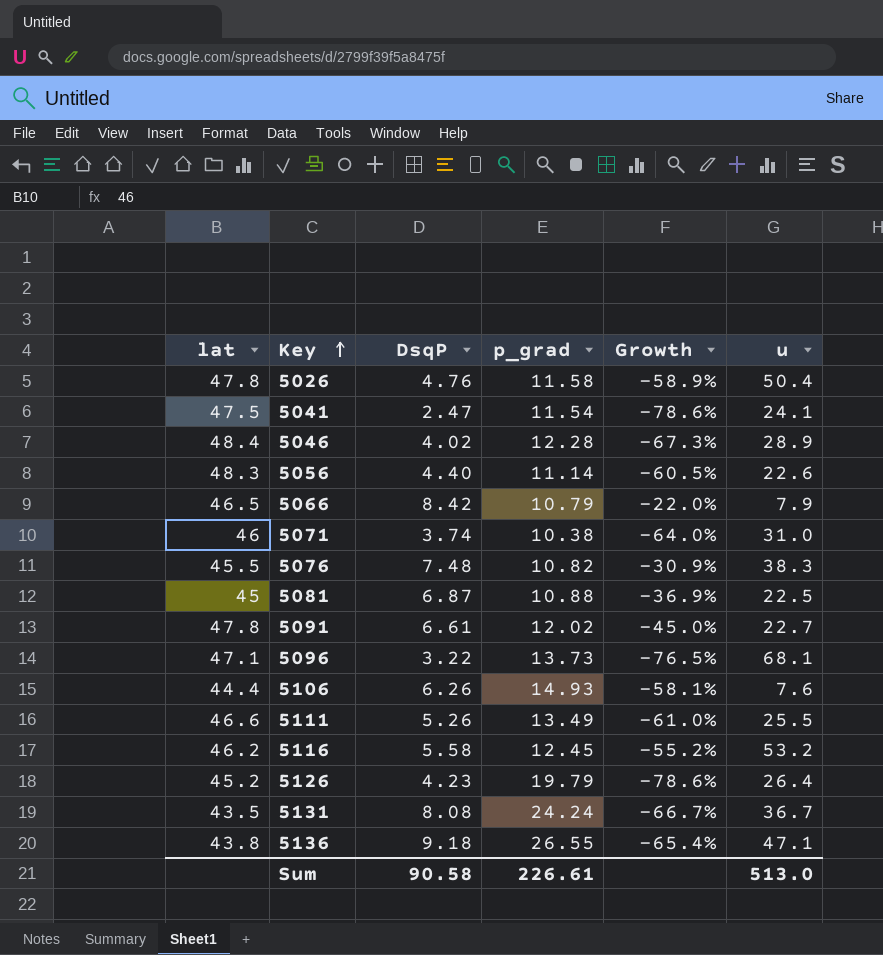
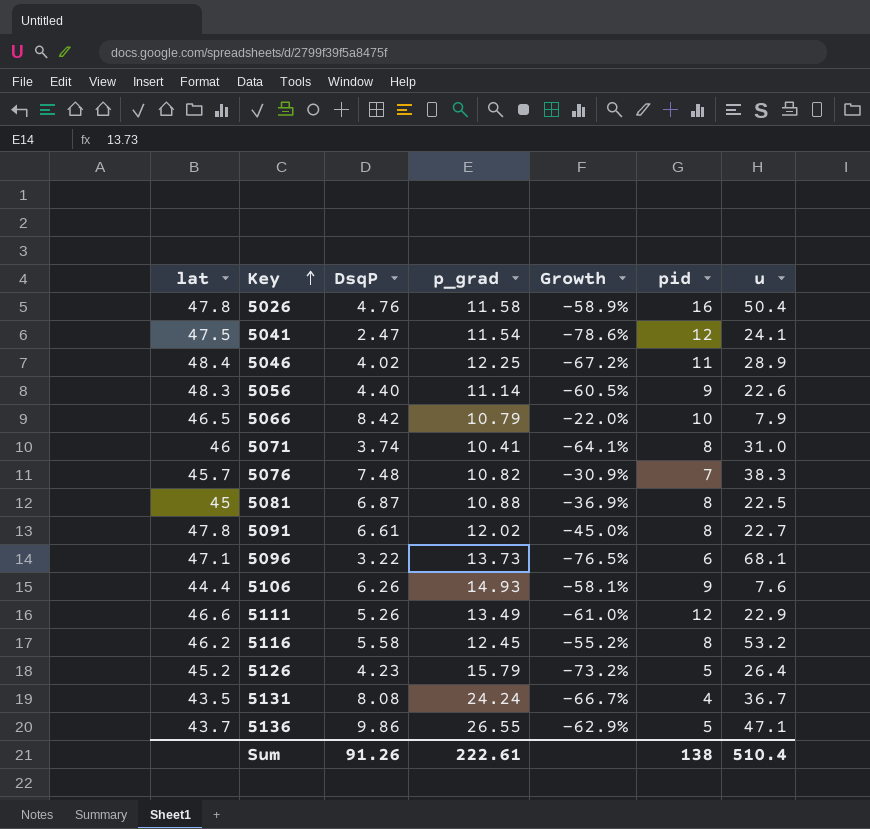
column pid | position: none -> 6
5046 | p_grad: 12.28 -> 12.25
5046 | Growth: -67.3% -> -67.2%
5071 | p_grad: 10.38 -> 10.41
5071 | Growth: -64.0% -> -64.1%
5076 | lat: 45.5 -> 45.7
5111 | u: 25.5 -> 22.9
5126 | p_grad: 19.79 -> 15.79
5126 | Growth: -78.6% -> -73.2%
5136 | lat: 43.8 -> 43.7
5136 | DsqP: 9.18 -> 9.86
5136 | Growth: -65.4% -> -62.9%
Sum | DsqP: 90.58 -> 91.26
Sum | p_grad: 226.61 -> 222.61
Sum | u: 513.0 -> 510.4

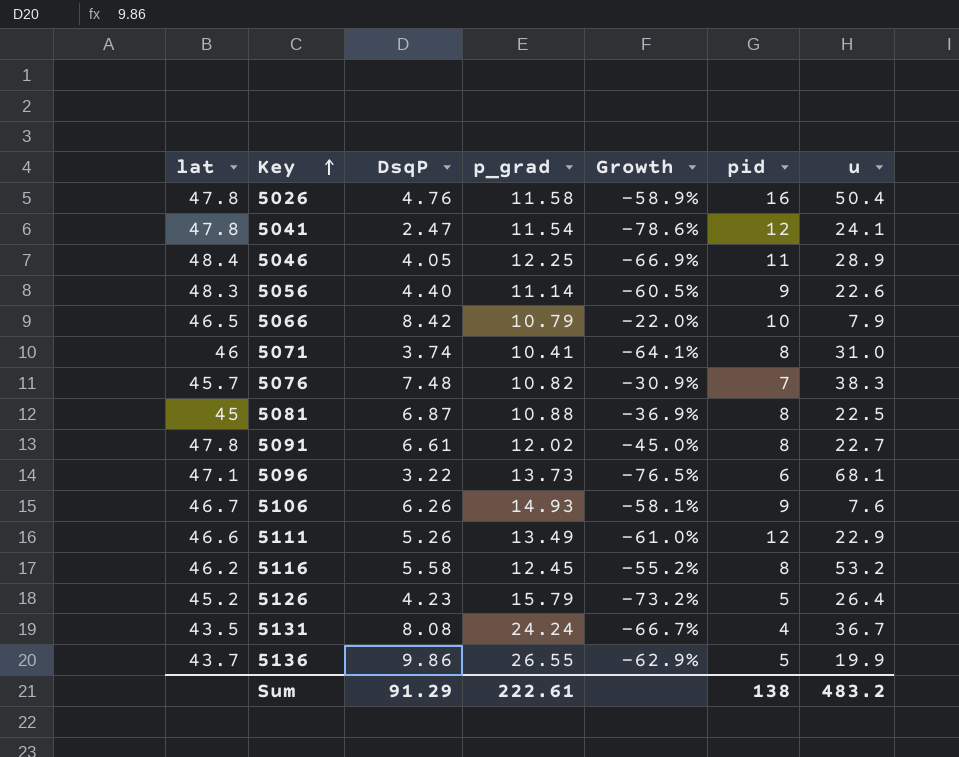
5041 | lat: 47.5 -> 47.8
5046 | DsqP: 4.02 -> 4.05
5046 | Growth: -67.2% -> -66.9%
5106 | lat: 44.4 -> 46.7
5136 | u: 47.1 -> 19.9
Sum | DsqP: 91.26 -> 91.29
Sum | u: 510.4 -> 483.2

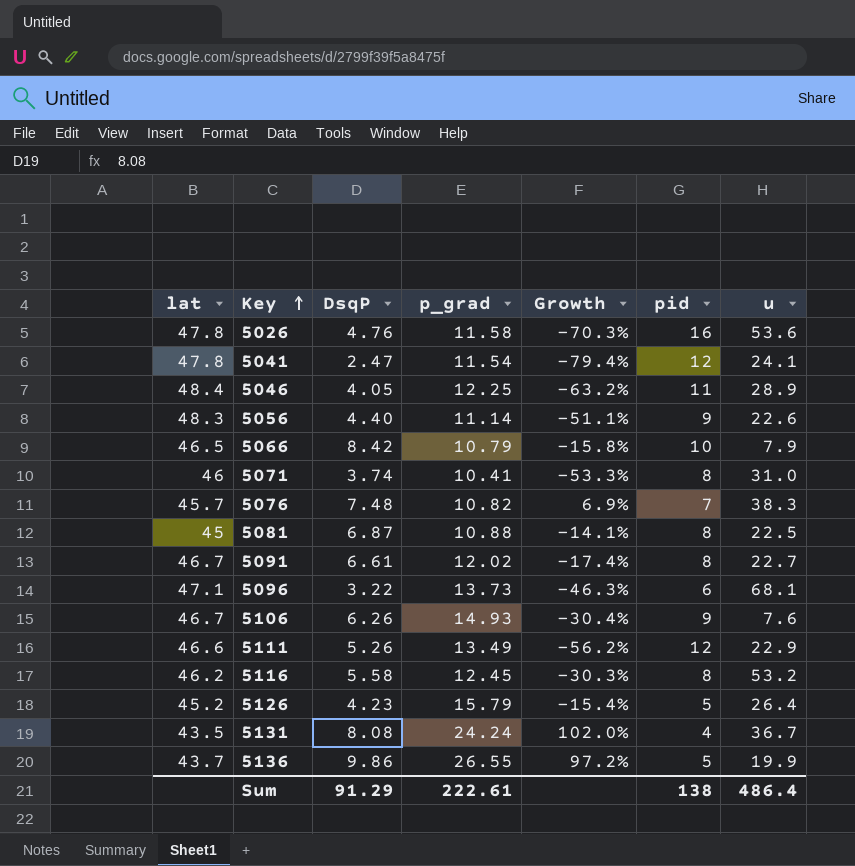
column Growth | formula: ([DsqP] - [p_grad]) / [p_grad] -> ([DsqP] - [pid]) / [pid]
5026 | u: 50.4 -> 53.6
5091 | lat: 47.8 -> 46.7
Sum | u: 483.2 -> 486.4

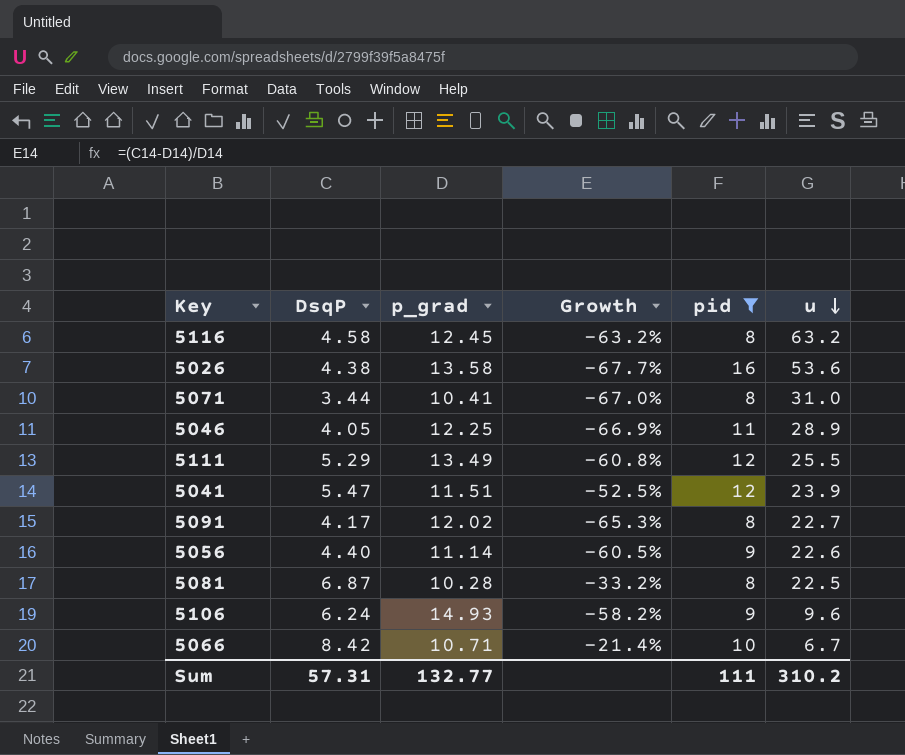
filter: none -> pid >= 8
row order: Key ascending -> u descending
column lat | position: 1 -> none
column Growth | formula: ([DsqP] - [pid]) / [pid] -> ([DsqP] - [p_grad]) / [p_grad]
5116 | DsqP: 5.58 -> 4.58
5116 | u: 53.2 -> 63.2
5026 | DsqP: 4.76 -> 4.38
5026 | p_grad: 11.58 -> 13.58
5071 | DsqP: 3.74 -> 3.44
5111 | DsqP: 5.26 -> 5.29
5111 | u: 22.9 -> 25.5
5041 | DsqP: 2.47 -> 5.47
5041 | p_grad: 11.54 -> 11.51
5041 | u: 24.1 -> 23.9
5091 | DsqP: 6.61 -> 4.17
5081 | p_grad: 10.88 -> 10.28
5106 | DsqP: 6.26 -> 6.24
5106 | u: 7.6 -> 9.6
5066 | p_grad: 10.79 -> 10.71
5066 | u: 7.9 -> 6.7
Sum | DsqP: 91.29 -> 57.31
Sum | p_grad: 222.61 -> 132.77
Sum | pid: 138 -> 111
Sum | u: 486.4 -> 310.2

